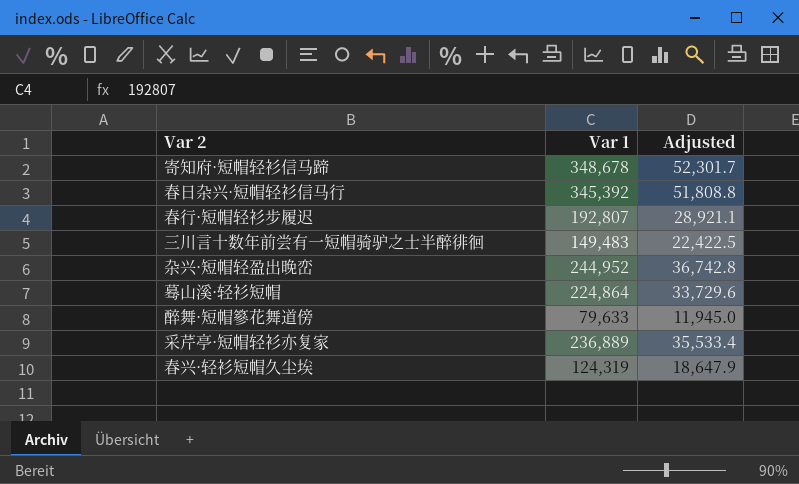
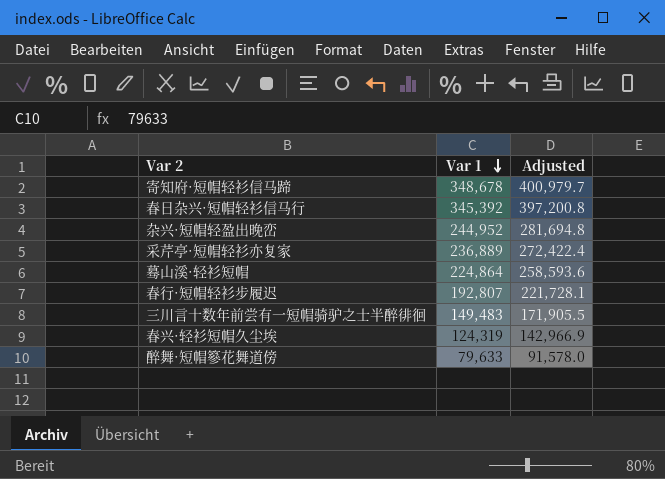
row order: none -> Var 1 descending
column Adjusted | formula: [Var 1] * 0.15 -> [Var 1] * 1.15

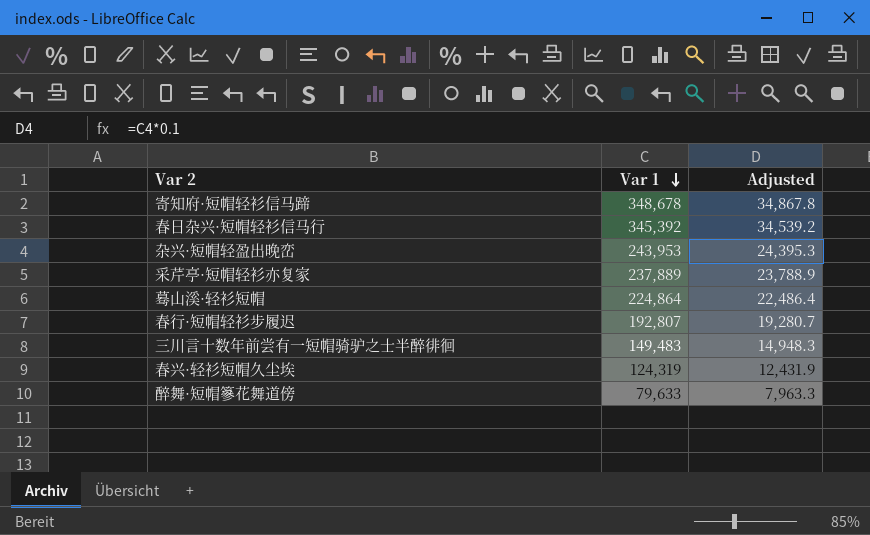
column Adjusted | formula: [Var 1] * 1.15 -> [Var 1] * 0.1
杂兴·短帽轻盈出晚峦 | Var 1: 244,952 -> 243,953
采芹亭·短帽轻衫亦复家 | Var 1: 236,889 -> 237,889

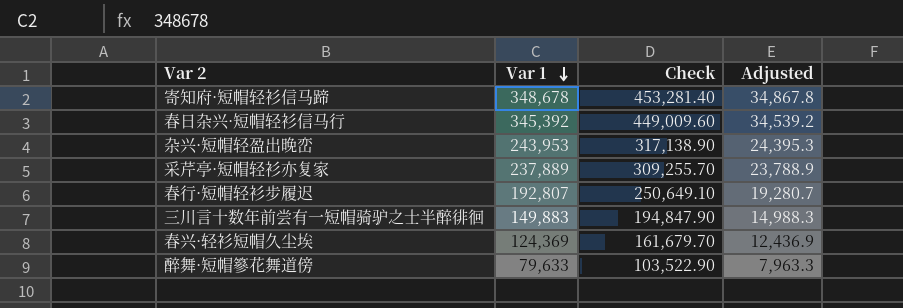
column Check | formula: none -> [Var 1] * 1.3
row 蓦山溪·轻衫短帽: 224,864 | 22,486.4 -> none
三川言十数年前尝有一短帽骑驴之士半醉徘徊 | Var 1: 149,483 -> 149,883
三川言十数年前尝有一短帽骑驴之士半醉徘徊 | Adjusted: 14,948.3 -> 14,988.3
春兴·轻衫短帽久尘埃 | Var 1: 124,319 -> 124,369
春兴·轻衫短帽久尘埃 | Adjusted: 12,431.9 -> 12,436.9

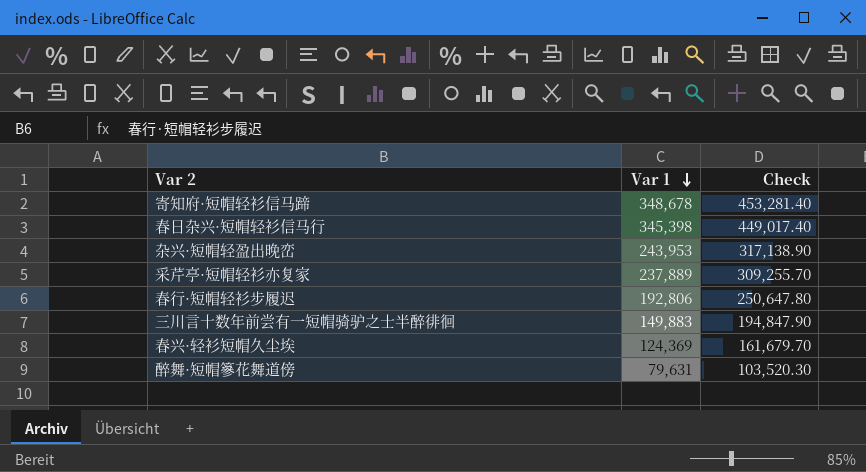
column Adjusted | formula: [Var 1] * 0.1 -> none
春日杂兴·短帽轻衫信马行 | Var 1: 345,392 -> 345,398
春日杂兴·短帽轻衫信马行 | Check: 449,009.60 -> 449,017.40
春行·短帽轻衫步履迟 | Var 1: 192,807 -> 192,806
春行·短帽轻衫步履迟 | Check: 250,649.10 -> 250,647.80
醉舞·短帽篸花舞道傍 | Var 1: 79,633 -> 79,631
醉舞·短帽篸花舞道傍 | Check: 103,522.90 -> 103,520.30

